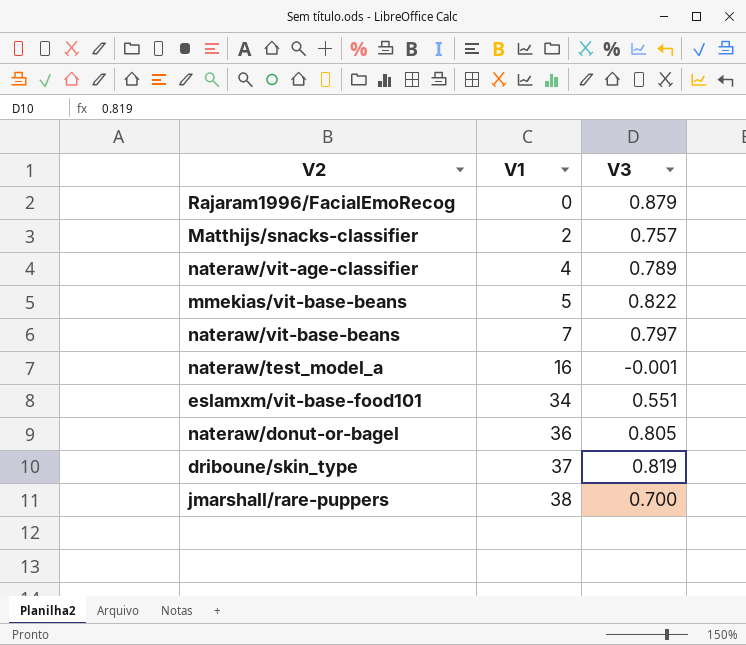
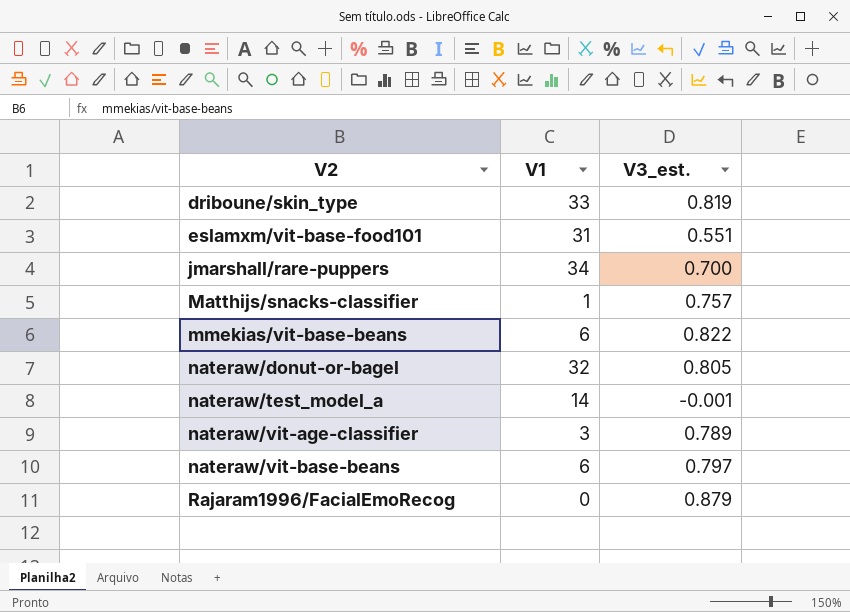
row order: V1 ascending -> V2 ascending
column name: V3 -> V3_est.
driboune/skin_type | V1: 37 -> 33
eslamxm/vit-base-food101 | V1: 34 -> 31
jmarshall/rare-puppers | V1: 38 -> 34
Matthijs/snacks-classifier | V1: 2 -> 1
mmekias/vit-base-beans | V1: 5 -> 6
nateraw/donut-or-bagel | V1: 36 -> 32
nateraw/test_model_a | V1: 16 -> 14
nateraw/vit-age-classifier | V1: 4 -> 3
nateraw/vit-base-beans | V1: 7 -> 6

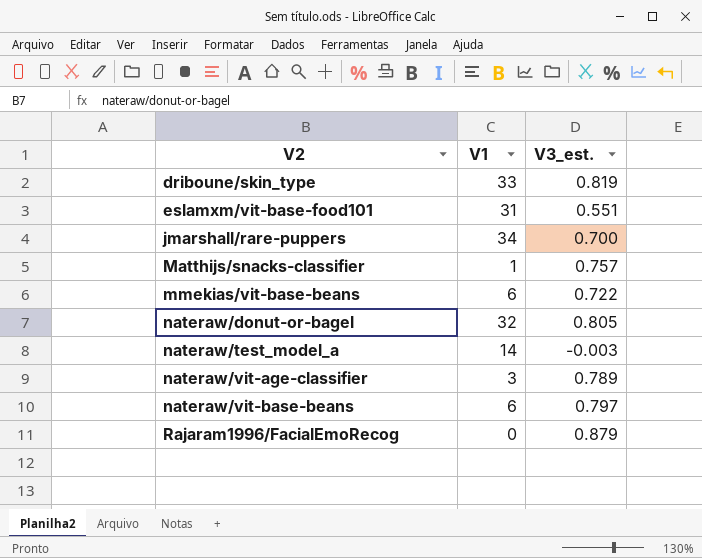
mmekias/vit-base-beans | V3_est.: 0.822 -> 0.722
nateraw/test_model_a | V3_est.: -0.001 -> -0.003

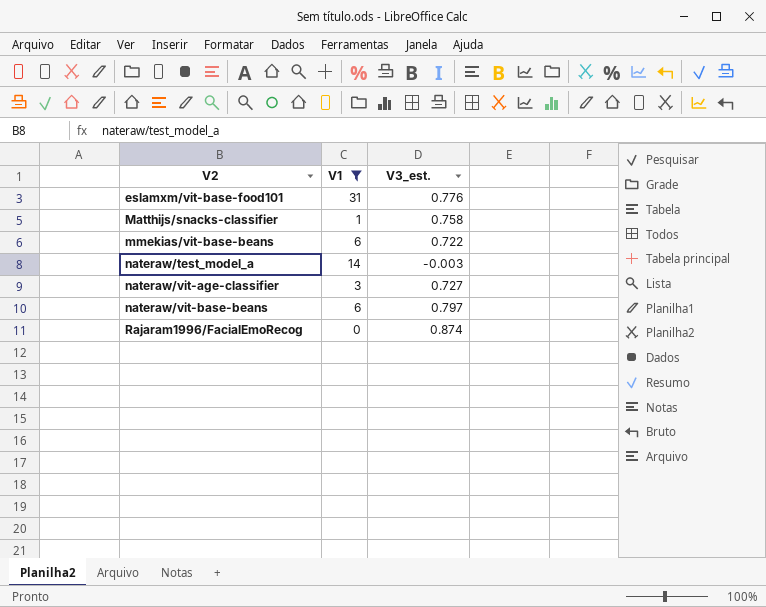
filter: none -> V1 <= 31
eslamxm/vit-base-food101 | V3_est.: 0.551 -> 0.776
Matthijs/snacks-classifier | V3_est.: 0.757 -> 0.758
nateraw/vit-age-classifier | V3_est.: 0.789 -> 0.727
Rajaram1996/FacialEmoRecog | V3_est.: 0.879 -> 0.874

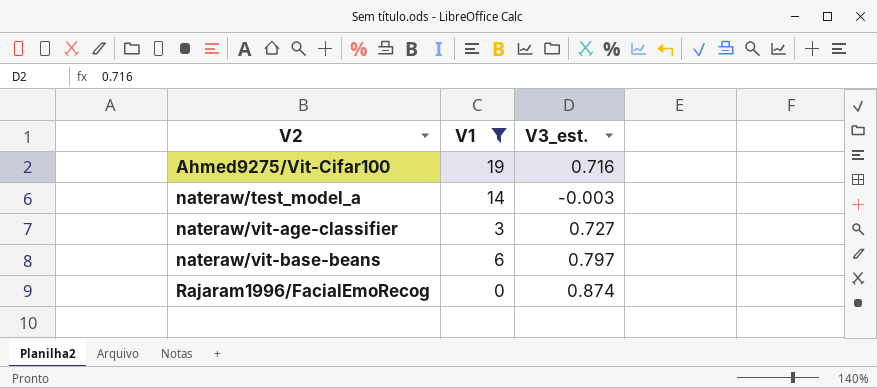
row eslamxm/vit-base-food101: 31 | 0.776 -> none
row Matthijs/snacks-classifier: 1 | 0.758 -> none
row mmekias/vit-base-beans: 6 | 0.722 -> none
row Ahmed9275/Vit-Cifar100: none -> 19 | 0.716

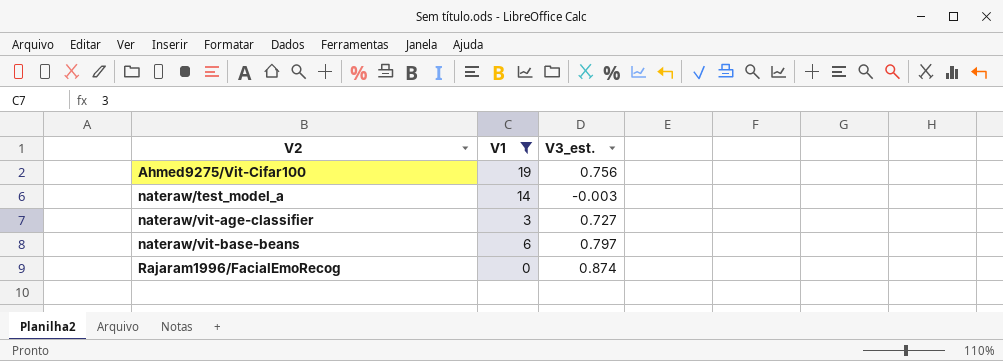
Ahmed9275/Vit-Cifar100 | V3_est.: 0.716 -> 0.756

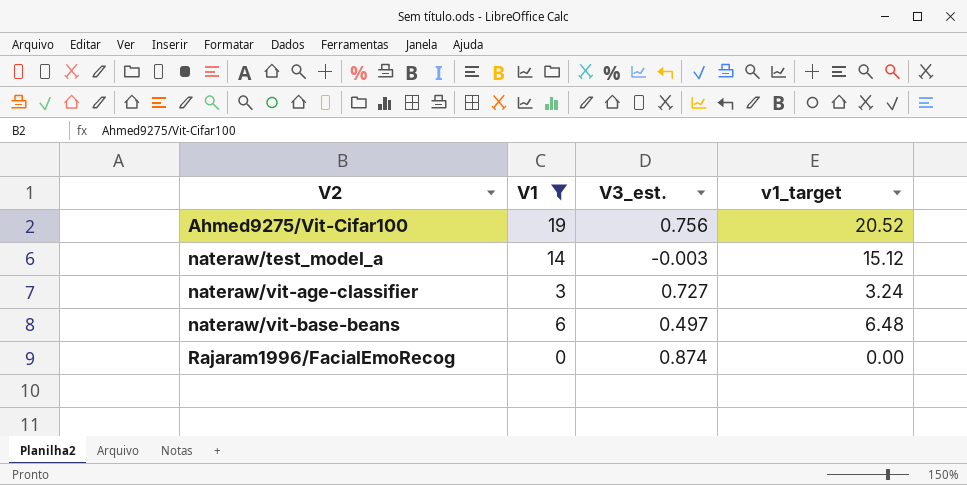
column v1_target | formula: none -> [V1] * 1.08
nateraw/vit-base-beans | V3_est.: 0.797 -> 0.497

